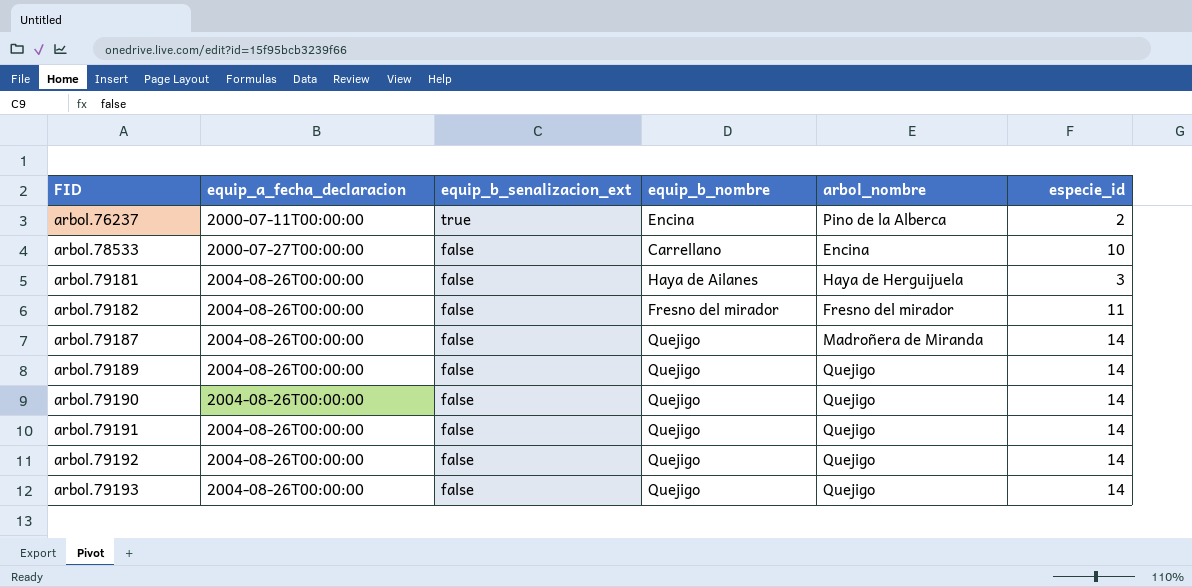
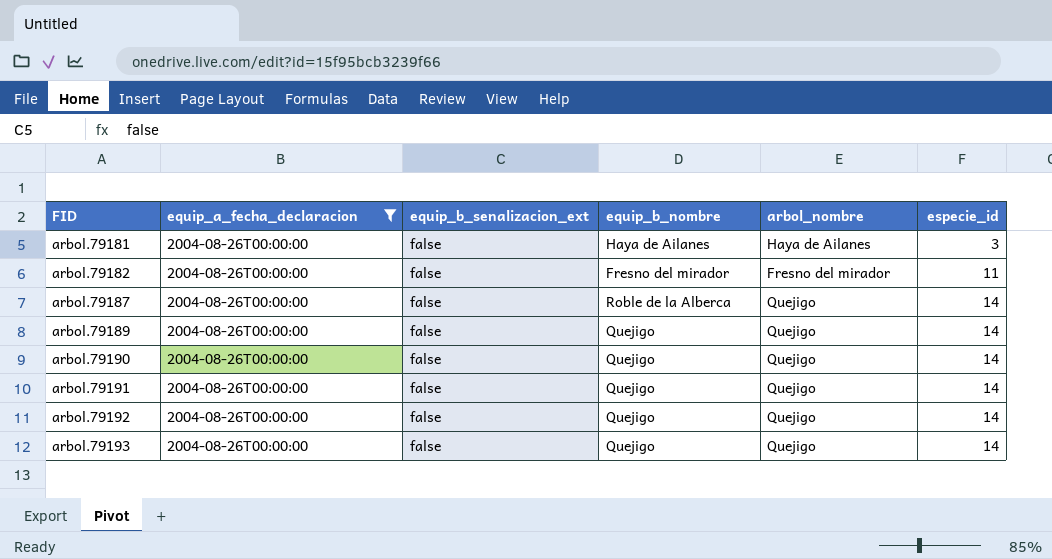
filter: none -> equip_a_fecha_declaracion = 2004-08-26T00:00:00
arbol.79181 | arbol_nombre: Haya de Herguijuela -> Haya de Ailanes
arbol.79187 | equip_b_nombre: Quejigo -> Roble de la Alberca
arbol.79187 | arbol_nombre: Madroñera de Miranda -> Quejigo

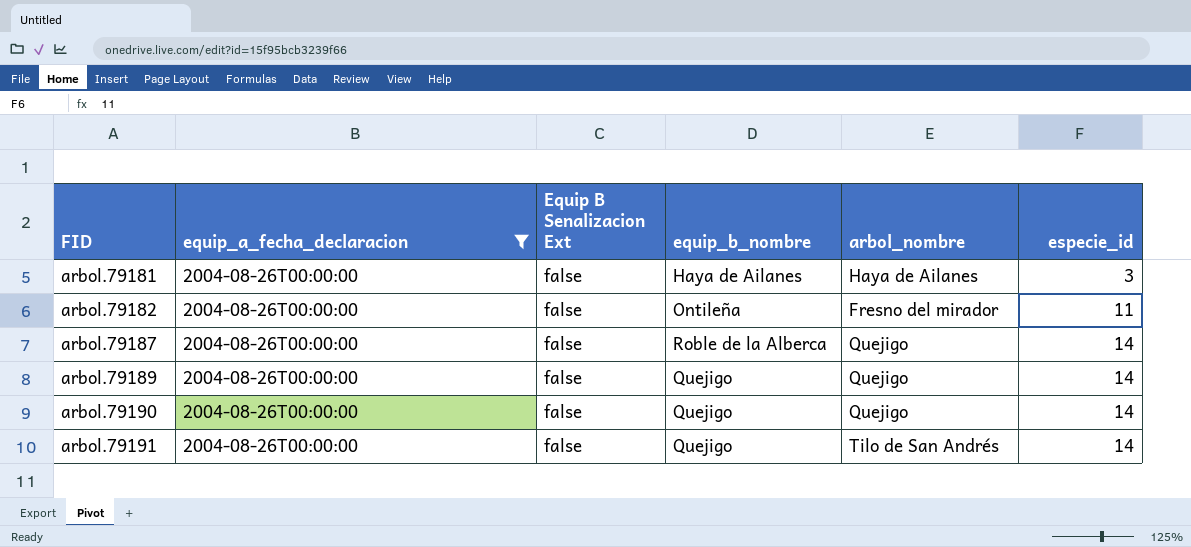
column name: equip_b_senalizacion_ext -> Equip B Senalizacion Ext
row arbol.79192: 2004-08-26T00:00:00 | false | Quejigo | Quejigo | 14 -> none
row arbol.79193: 2004-08-26T00:00:00 | false | Quejigo | Quejigo | 14 -> none
arbol.79182 | equip_b_nombre: Fresno del mirador -> Ontileña
arbol.79191 | arbol_nombre: Quejigo -> Tilo de San Andrés

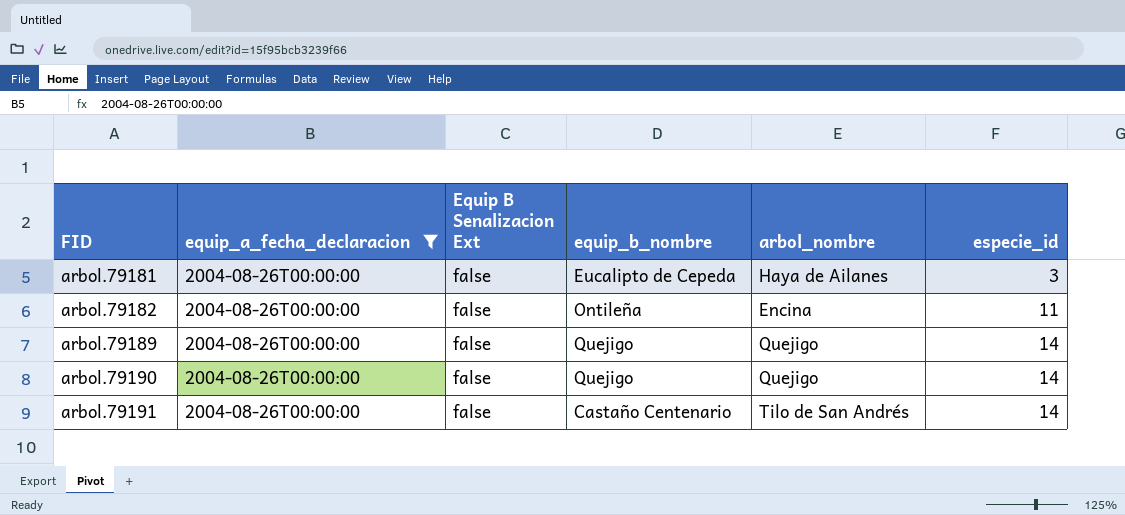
row arbol.79187: 2004-08-26T00:00:00 | false | Roble de la Alberca | Quejigo | 14 -> none
arbol.79181 | equip_b_nombre: Haya de Ailanes -> Eucalipto de Cepeda
arbol.79182 | arbol_nombre: Fresno del mirador -> Encina
arbol.79191 | equip_b_nombre: Quejigo -> Castaño Centenario

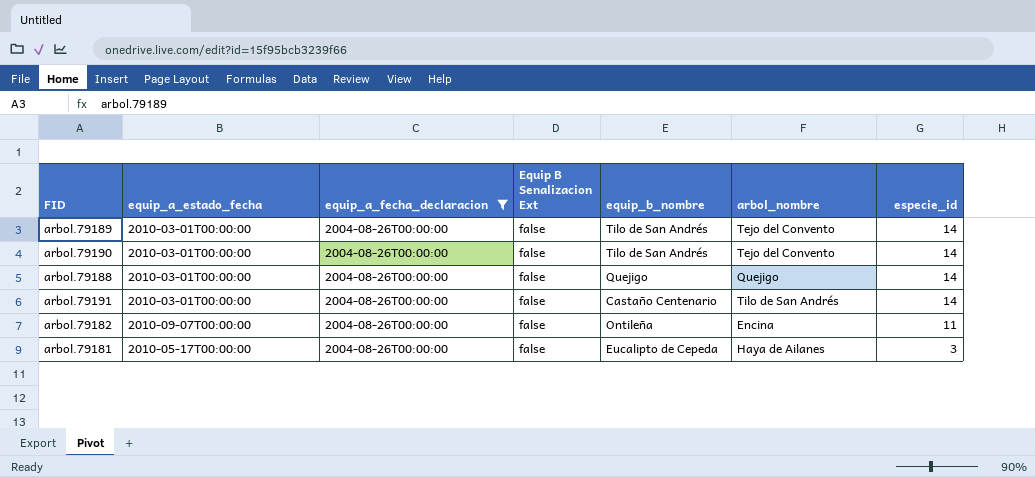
row order: FID ascending -> especie_id descending
column equip_a_estado_fecha | position: none -> 2
arbol.79189 | equip_b_nombre: Quejigo -> Tilo de San Andrés
arbol.79189 | arbol_nombre: Quejigo -> Tejo del Convento
arbol.79190 | equip_b_nombre: Quejigo -> Tilo de San Andrés
arbol.79190 | arbol_nombre: Quejigo -> Tejo del Convento
row arbol.79188: none -> 2010-03-01T00:00:00 | 2004-08-26T00:00:00 | false | Quejigo | Quejigo | 14

